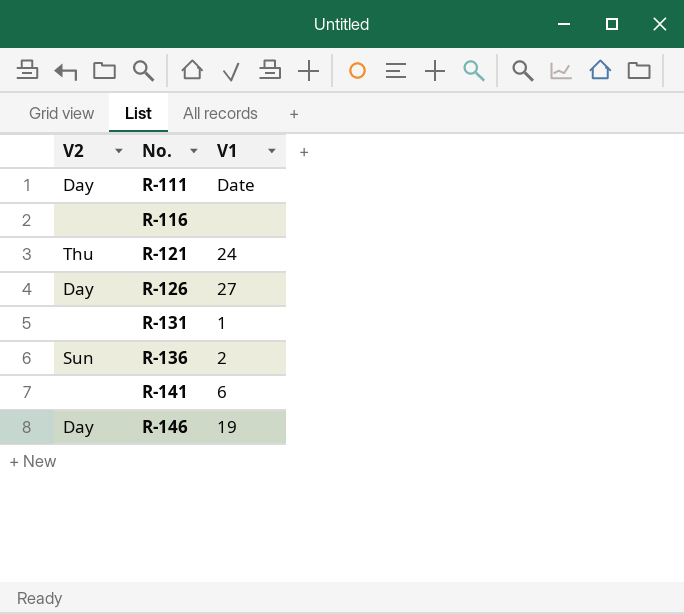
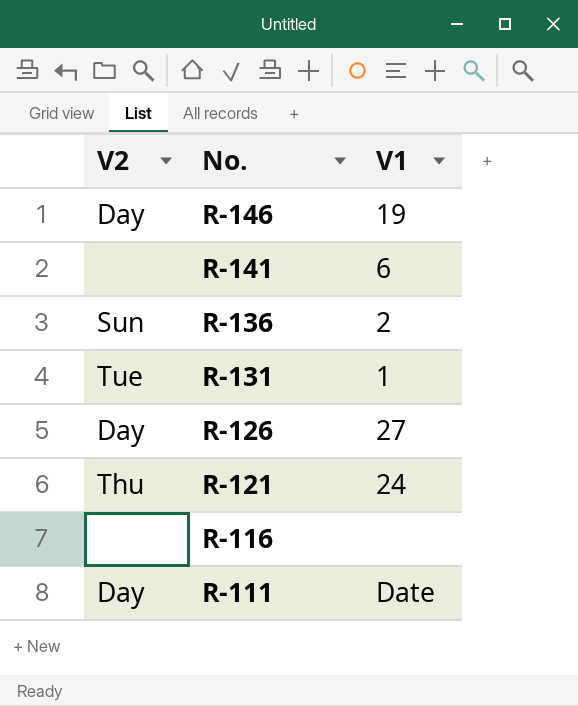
row order: No. ascending -> No. descending
R-131 | V2: none -> Tue

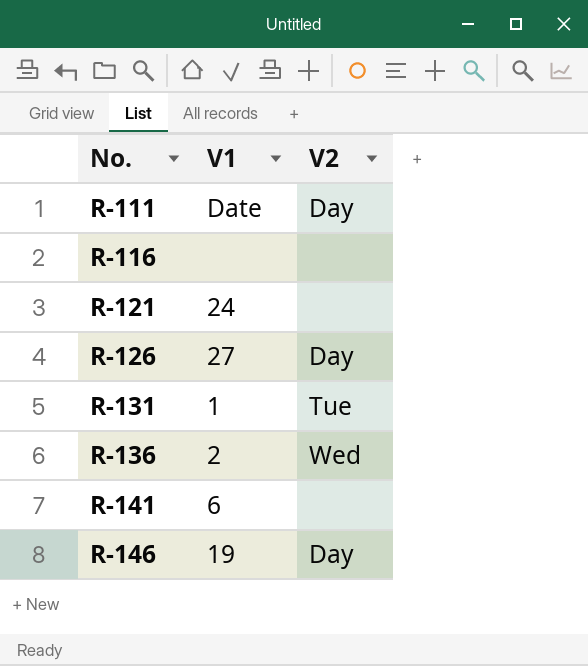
row order: No. descending -> No. ascending
column V2 | position: 1 -> 3
R-121 | V2: Thu -> none
R-136 | V2: Sun -> Wed

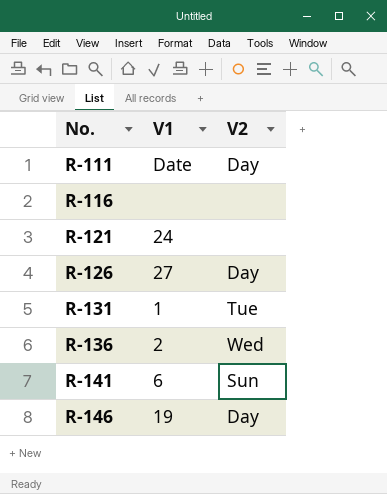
R-141 | V2: none -> Sun

